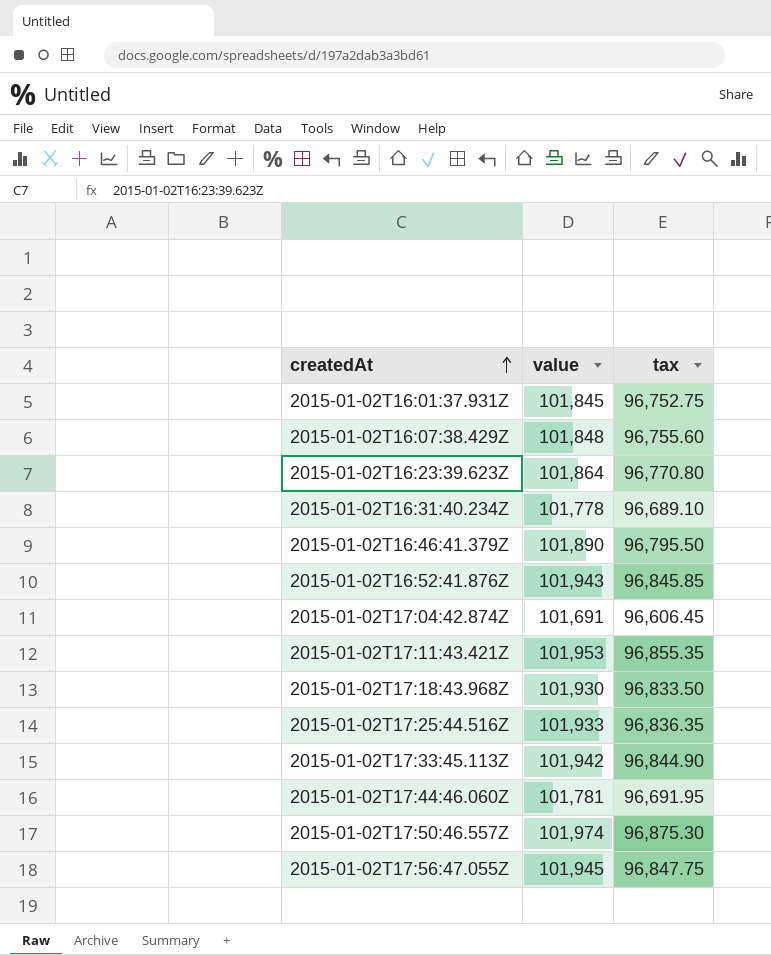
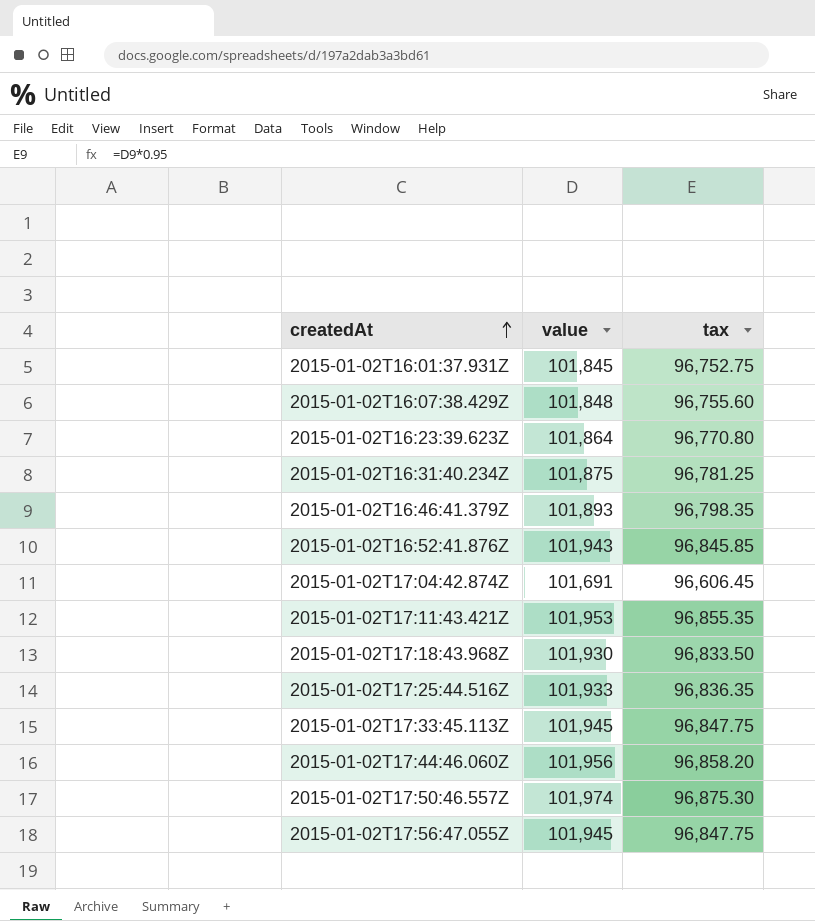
2015-01-02T16:31:40.234Z | value: 101,778 -> 101,875
2015-01-02T16:31:40.234Z | tax: 96,689.10 -> 96,781.25
2015-01-02T16:46:41.379Z | value: 101,890 -> 101,893
2015-01-02T16:46:41.379Z | tax: 96,795.50 -> 96,798.35
2015-01-02T17:33:45.113Z | value: 101,942 -> 101,945
2015-01-02T17:33:45.113Z | tax: 96,844.90 -> 96,847.75
2015-01-02T17:44:46.060Z | value: 101,781 -> 101,956
2015-01-02T17:44:46.060Z | tax: 96,691.95 -> 96,858.20

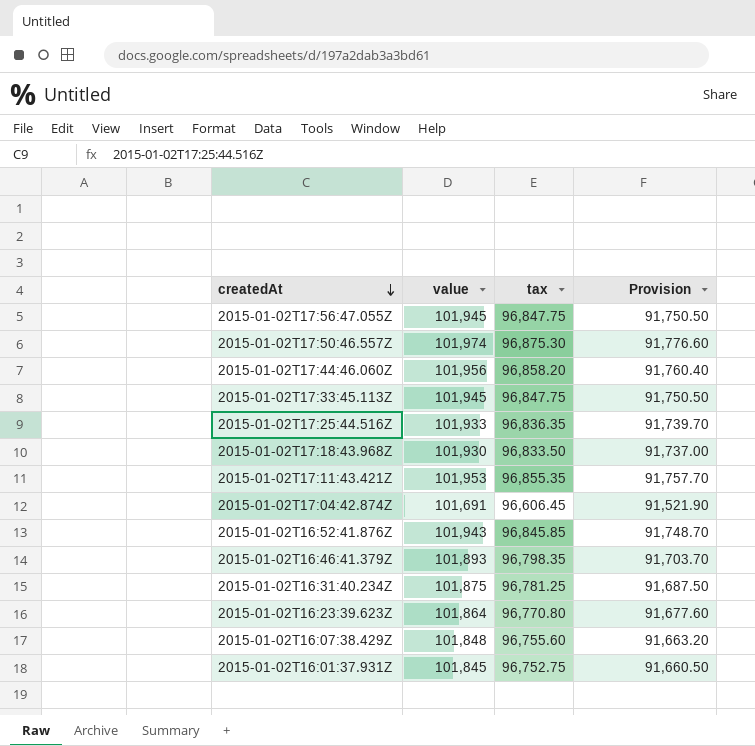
row order: createdAt ascending -> createdAt descending
column Provision | formula: none -> [value] * 0.9

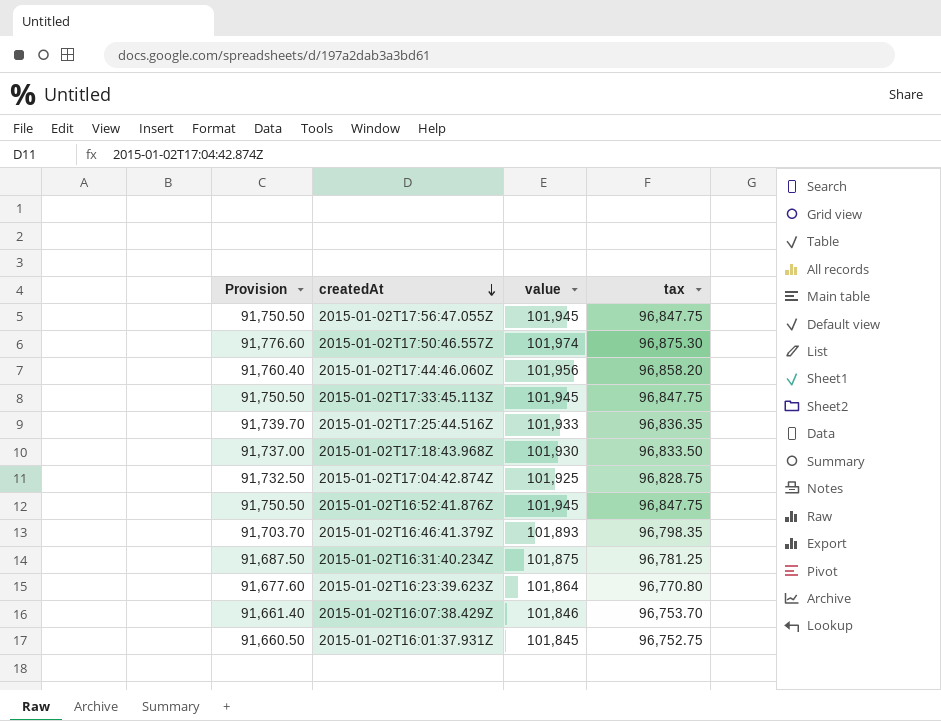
column Provision | position: 4 -> 1
row 2015-01-02T17:11:43.421Z: 101,953 | 96,855.35 | 91,757.70 -> none
2015-01-02T17:04:42.874Z | Provision: 91,521.90 -> 91,732.50
2015-01-02T17:04:42.874Z | value: 101,691 -> 101,925
2015-01-02T17:04:42.874Z | tax: 96,606.45 -> 96,828.75
2015-01-02T16:52:41.876Z | Provision: 91,748.70 -> 91,750.50
2015-01-02T16:52:41.876Z | value: 101,943 -> 101,945
2015-01-02T16:52:41.876Z | tax: 96,845.85 -> 96,847.75
2015-01-02T16:07:38.429Z | Provision: 91,663.20 -> 91,661.40
2015-01-02T16:07:38.429Z | value: 101,848 -> 101,846
2015-01-02T16:07:38.429Z | tax: 96,755.60 -> 96,753.70

